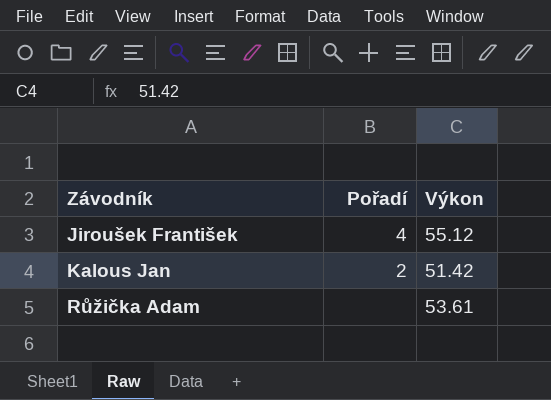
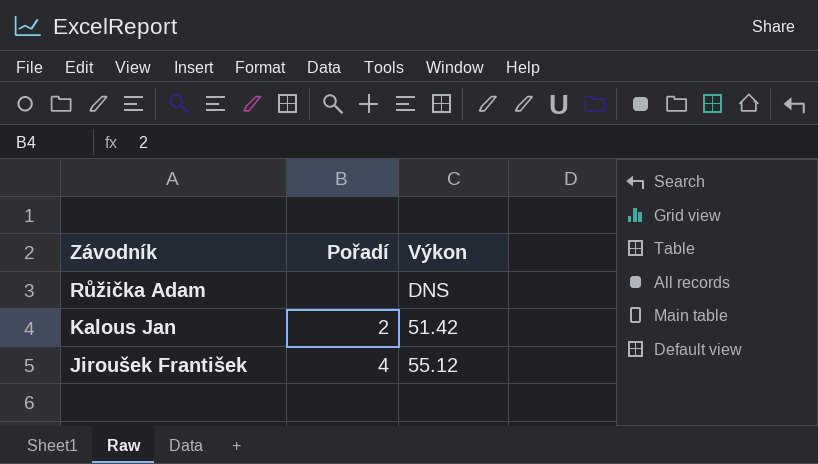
row order: Závodník ascending -> Závodník descending
Růžička Adam | Výkon: 53.61 -> DNS

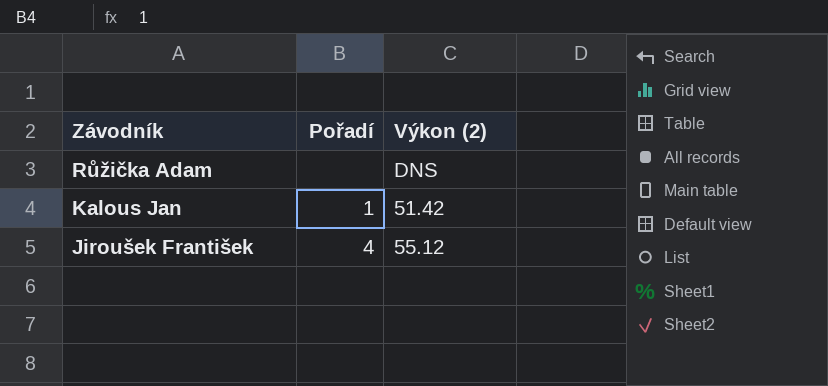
column name: Výkon -> Výkon (2)
Kalous Jan | Pořadí: 2 -> 1

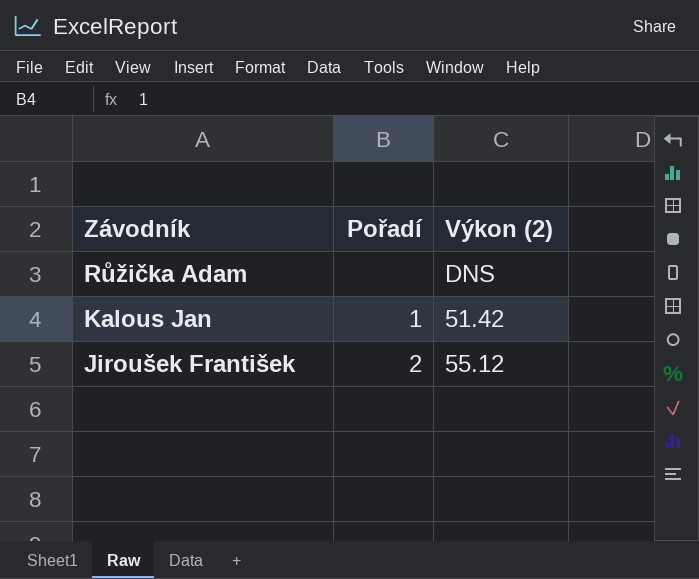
Jiroušek František | Pořadí: 4 -> 2

